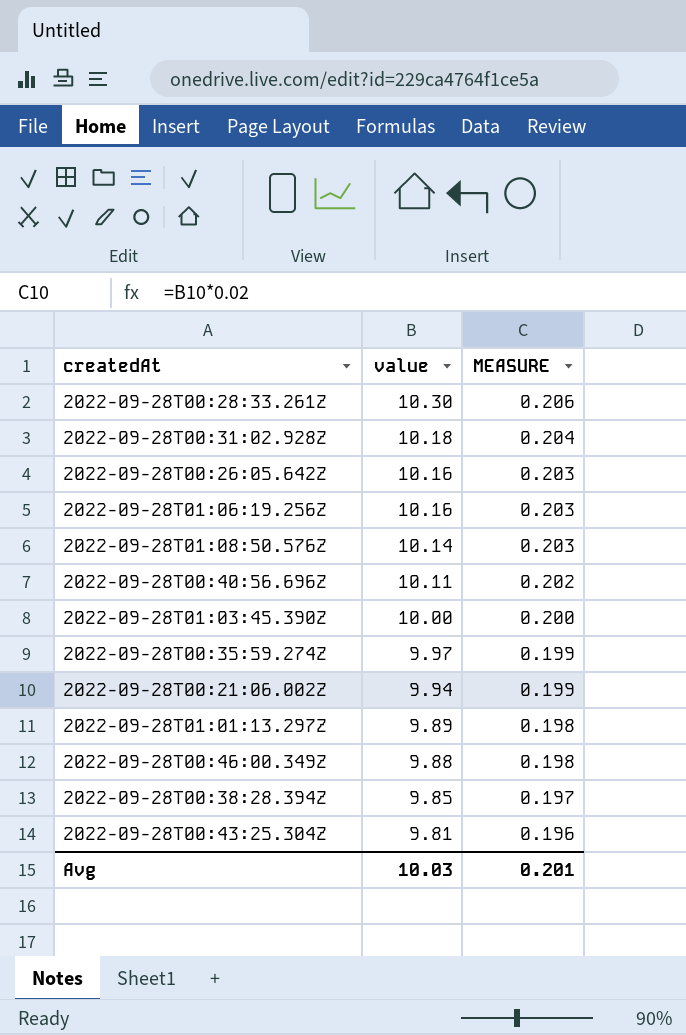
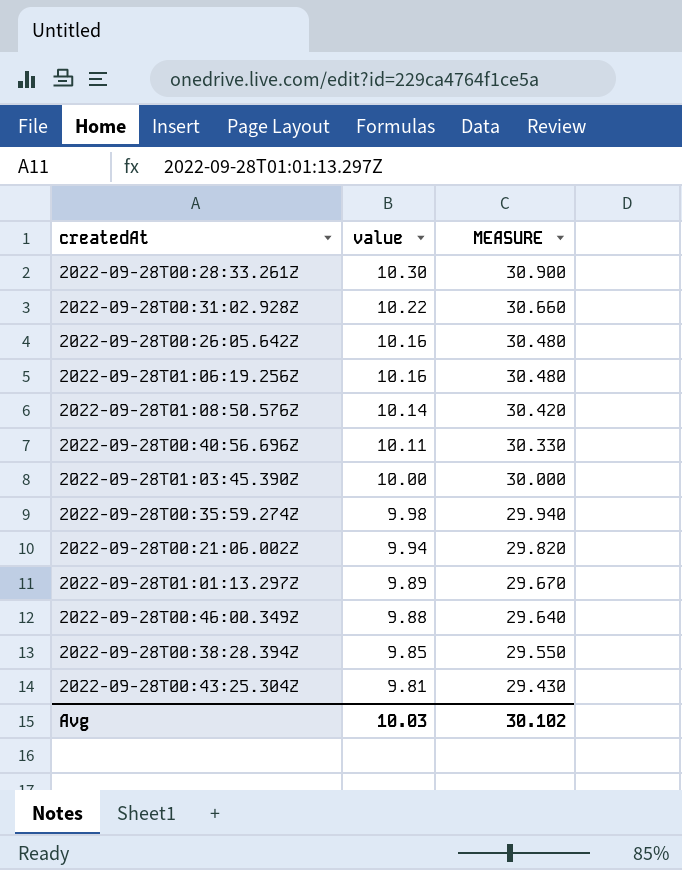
column MEASURE | formula: [value] * 0.02 -> [value] * 3
2022-09-28T00:31:02.928Z | value: 10.18 -> 10.22
2022-09-28T00:35:59.274Z | value: 9.97 -> 9.98
Avg | MEASURE: 0.201 -> 30.102

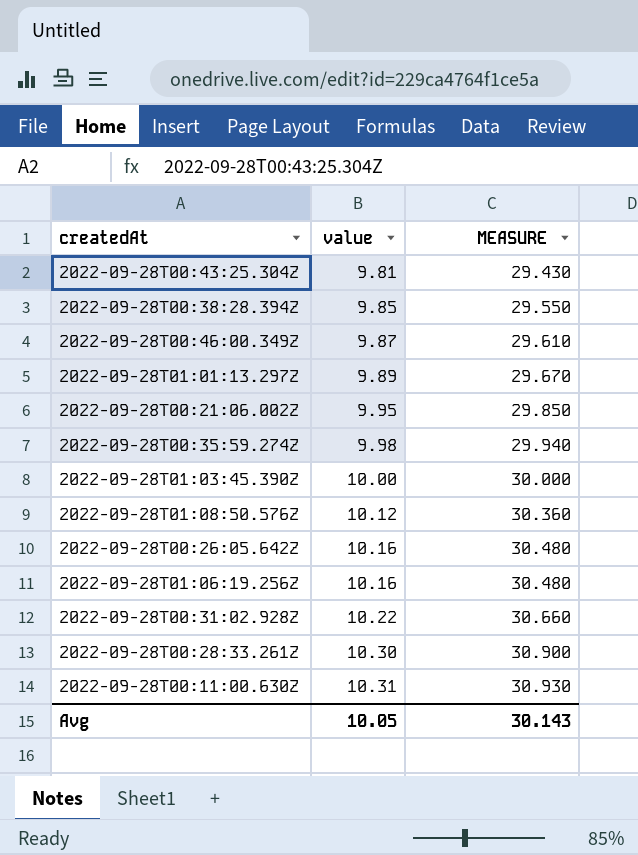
row order: value descending -> value ascending
row 2022-09-28T00:40:56.696Z: 10.11 | 30.330 -> none
2022-09-28T00:46:00.349Z | value: 9.88 -> 9.87
2022-09-28T00:46:00.349Z | MEASURE: 29.640 -> 29.610
2022-09-28T00:21:06.002Z | value: 9.94 -> 9.95
2022-09-28T00:21:06.002Z | MEASURE: 29.820 -> 29.850
2022-09-28T01:08:50.576Z | value: 10.14 -> 10.12
2022-09-28T01:08:50.576Z | MEASURE: 30.420 -> 30.360
row 2022-09-28T00:11:00.630Z: none -> 10.31 | 30.930
Avg | value: 10.03 -> 10.05
Avg | MEASURE: 30.102 -> 30.143

